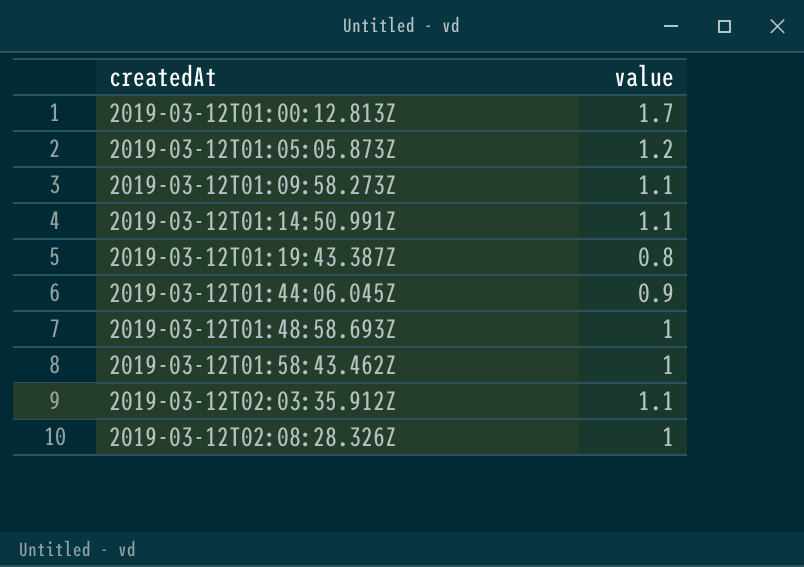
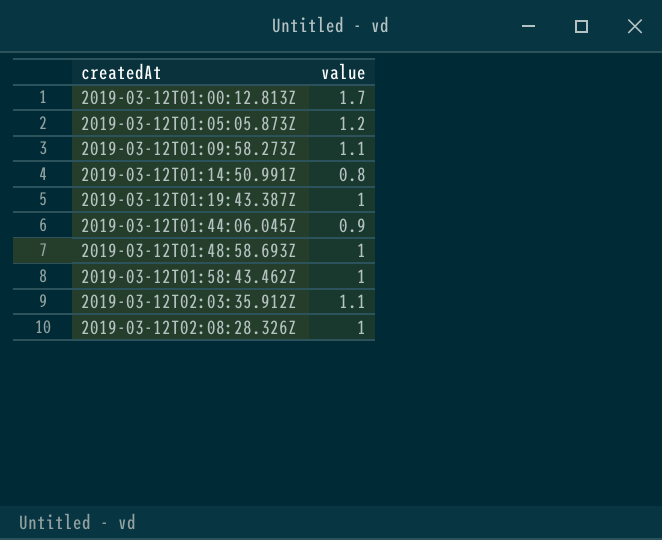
2019-03-12T01:14:50.991Z | value: 1.1 -> 0.8
2019-03-12T01:19:43.387Z | value: 0.8 -> 1

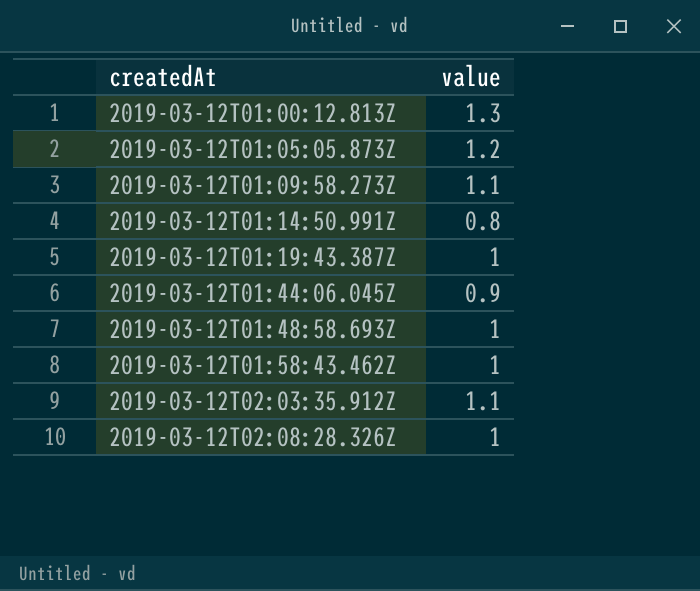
2019-03-12T01:00:12.813Z | value: 1.7 -> 1.3

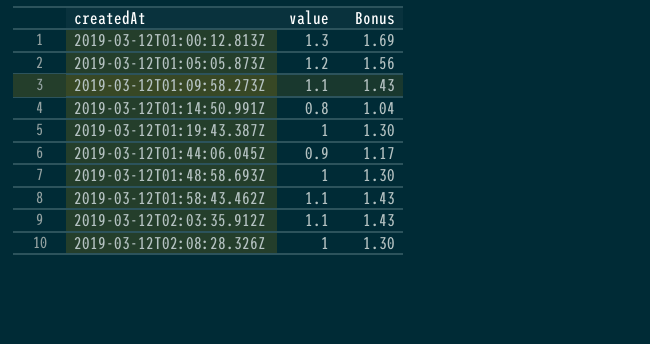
column Bonus | formula: none -> [value] * 1.3
2019-03-12T01:58:43.462Z | value: 1 -> 1.1

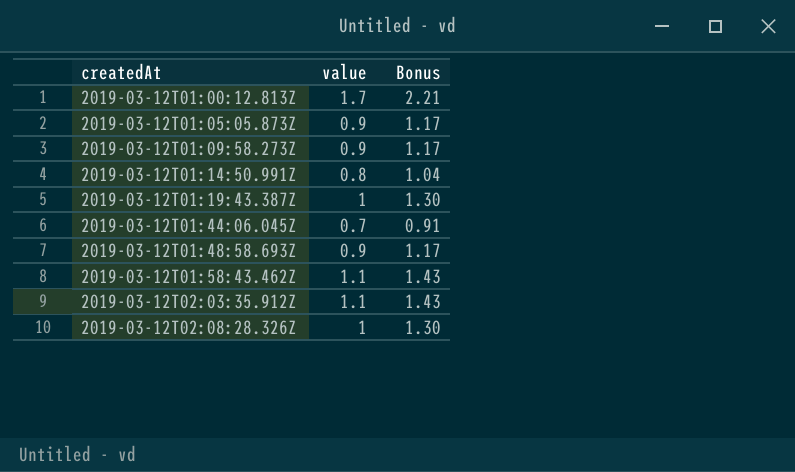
2019-03-12T01:00:12.813Z | value: 1.3 -> 1.7
2019-03-12T01:00:12.813Z | Bonus: 1.69 -> 2.21
2019-03-12T01:05:05.873Z | value: 1.2 -> 0.9
2019-03-12T01:05:05.873Z | Bonus: 1.56 -> 1.17
2019-03-12T01:09:58.273Z | value: 1.1 -> 0.9
2019-03-12T01:09:58.273Z | Bonus: 1.43 -> 1.17
2019-03-12T01:44:06.045Z | value: 0.9 -> 0.7
2019-03-12T01:44:06.045Z | Bonus: 1.17 -> 0.91
2019-03-12T01:48:58.693Z | value: 1 -> 0.9
2019-03-12T01:48:58.693Z | Bonus: 1.30 -> 1.17

